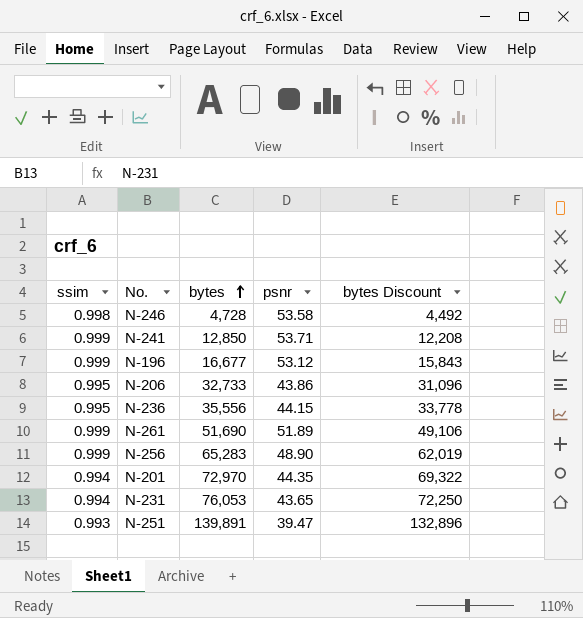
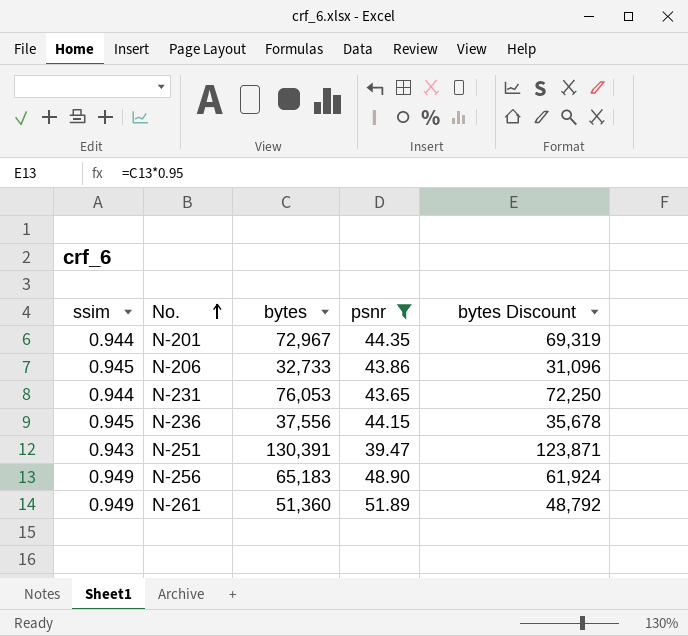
filter: none -> psnr <= 51.89
row order: bytes ascending -> No. ascending
N-201 | ssim: 0.994 -> 0.944
N-201 | bytes: 72,970 -> 72,967
N-201 | bytes Discount: 69,322 -> 69,319
N-206 | ssim: 0.995 -> 0.945
N-231 | ssim: 0.994 -> 0.944
N-236 | ssim: 0.995 -> 0.945
N-236 | bytes: 35,556 -> 37,556
N-236 | bytes Discount: 33,778 -> 35,678
N-251 | ssim: 0.993 -> 0.943
N-251 | bytes: 139,891 -> 130,391
N-251 | bytes Discount: 132,896 -> 123,871
N-256 | ssim: 0.999 -> 0.949
N-256 | bytes: 65,283 -> 65,183
N-256 | bytes Discount: 62,019 -> 61,924
N-261 | ssim: 0.999 -> 0.949
N-261 | bytes: 51,690 -> 51,360
N-261 | bytes Discount: 49,106 -> 48,792

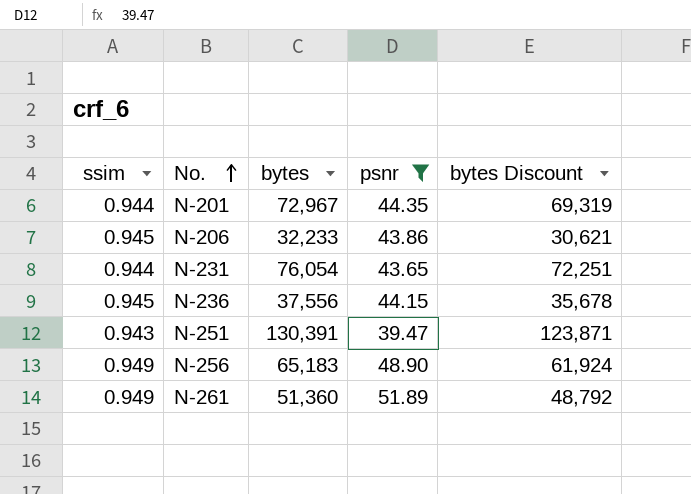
N-206 | bytes: 32,733 -> 32,233
N-206 | bytes Discount: 31,096 -> 30,621
N-231 | bytes: 76,053 -> 76,054
N-231 | bytes Discount: 72,250 -> 72,251

